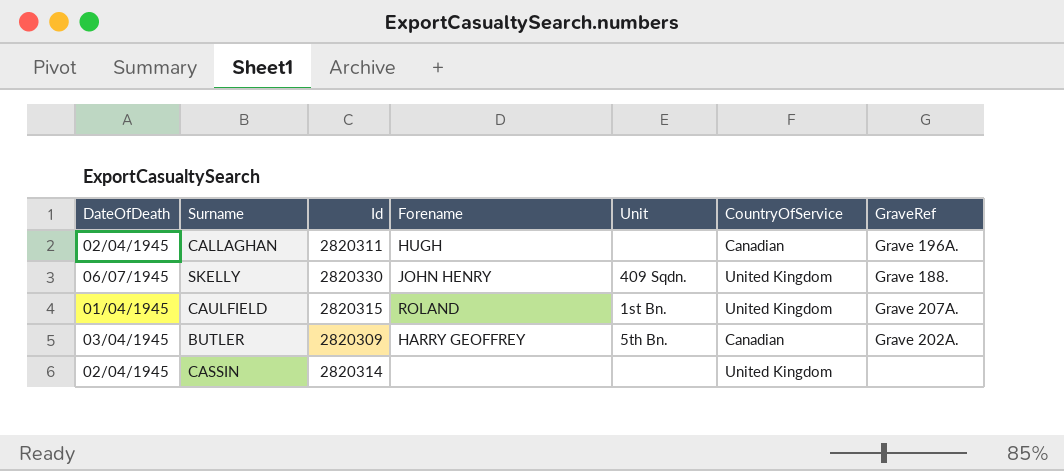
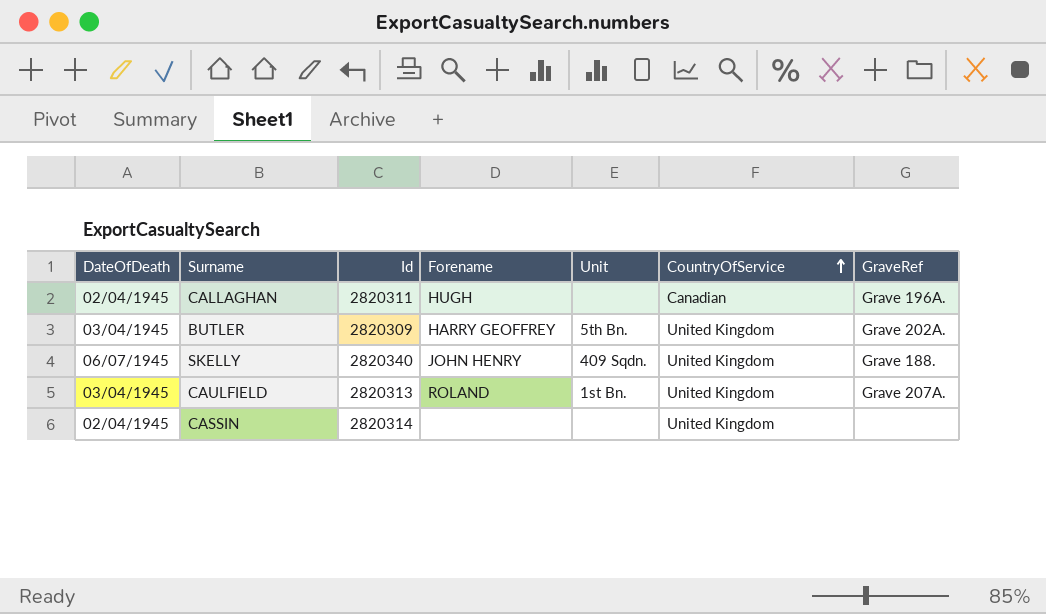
row order: none -> CountryOfService ascending
BUTLER | CountryOfService: Canadian -> United Kingdom
SKELLY | Id: 2820330 -> 2820340
CAULFIELD | DateOfDeath: 01/04/1945 -> 03/04/1945
CAULFIELD | Id: 2820315 -> 2820313

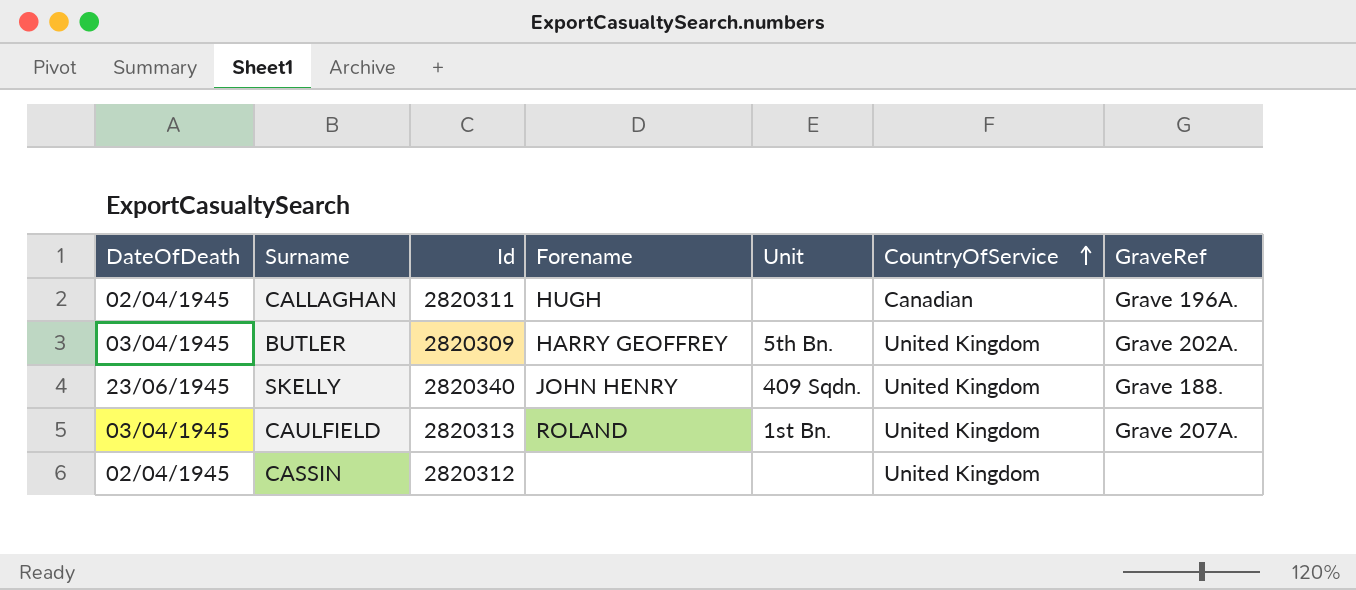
SKELLY | DateOfDeath: 06/07/1945 -> 23/06/1945
CASSIN | Id: 2820314 -> 2820312

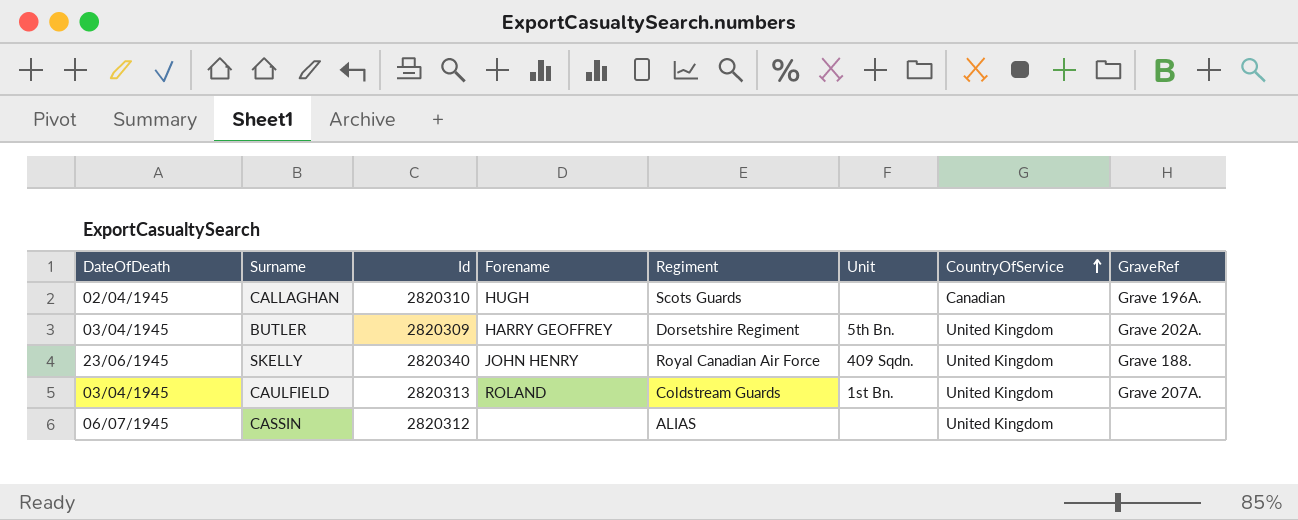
column Regiment | position: none -> 5
CALLAGHAN | Id: 2820311 -> 2820310
CASSIN | DateOfDeath: 02/04/1945 -> 06/07/1945

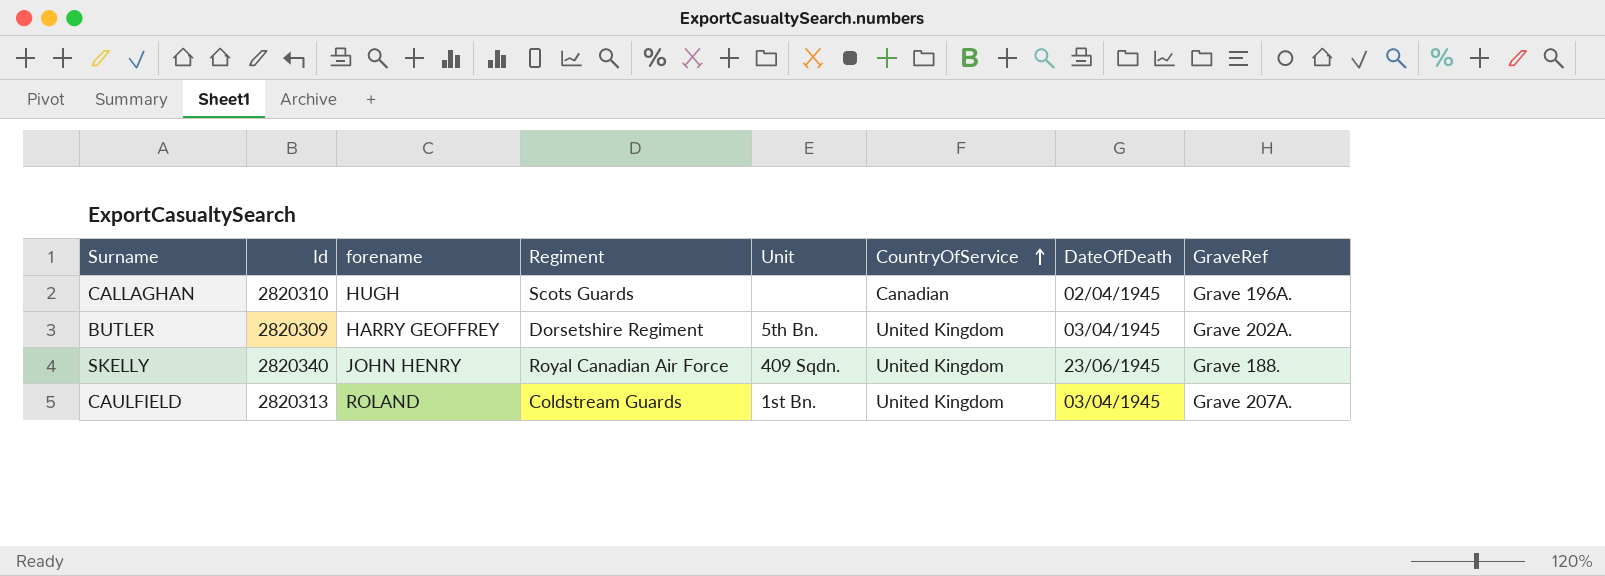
column name: Forename -> forename
column DateOfDeath | position: 1 -> 7
row CASSIN: 06/07/1945 | 2820312 | none | ALIAS | none | United Kingdom | none -> none

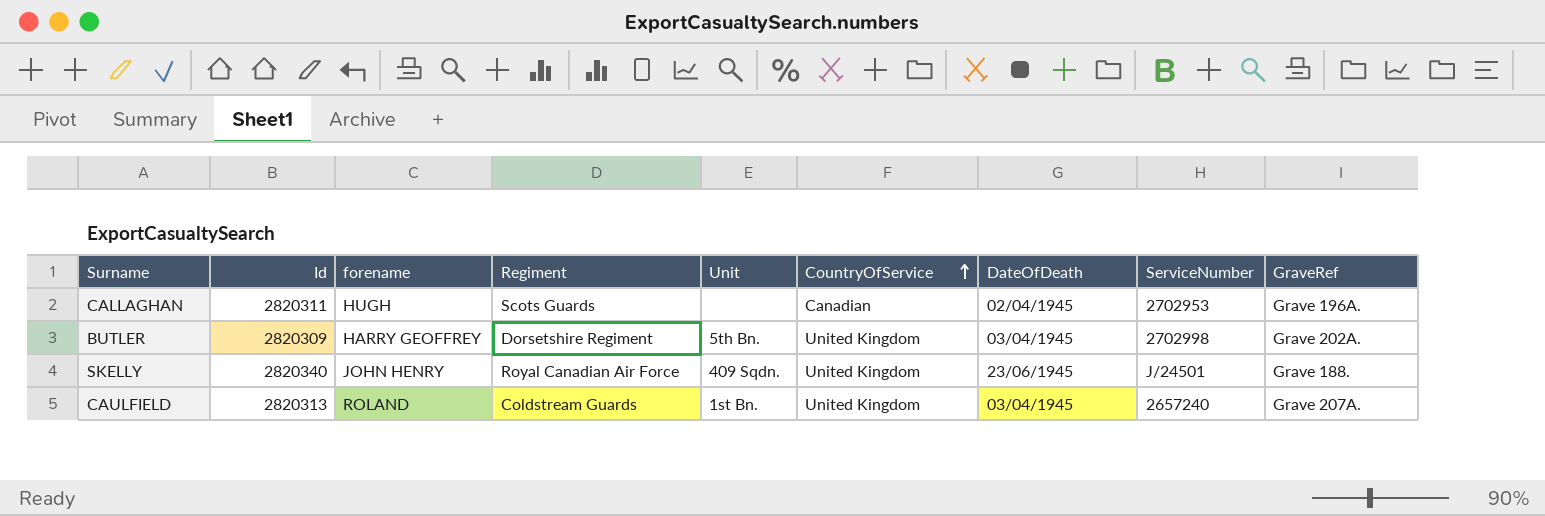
column ServiceNumber | position: none -> 8
CALLAGHAN | Id: 2820310 -> 2820311

